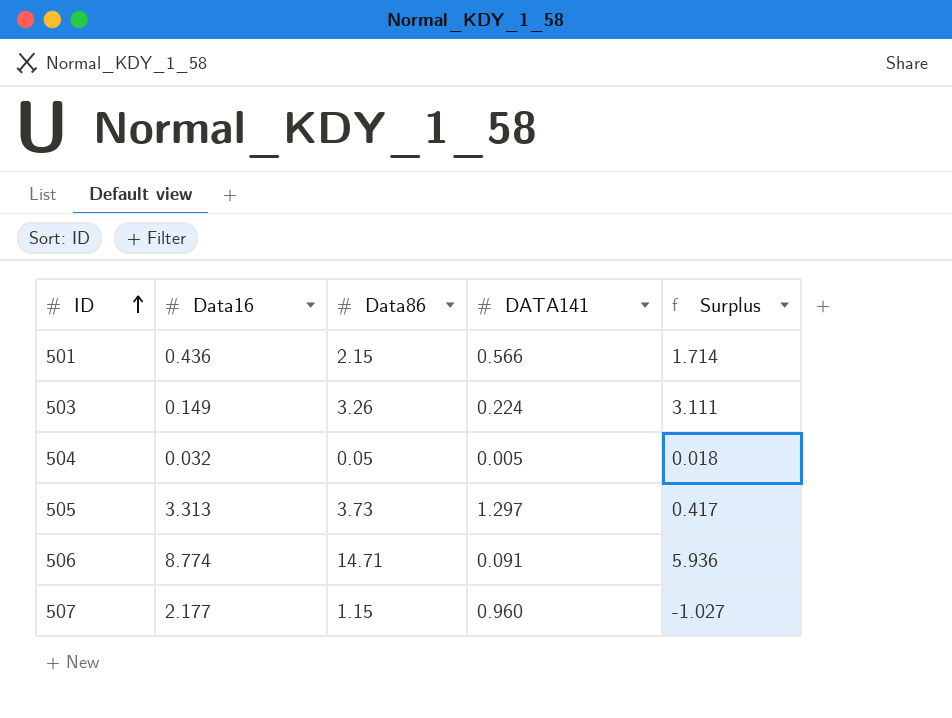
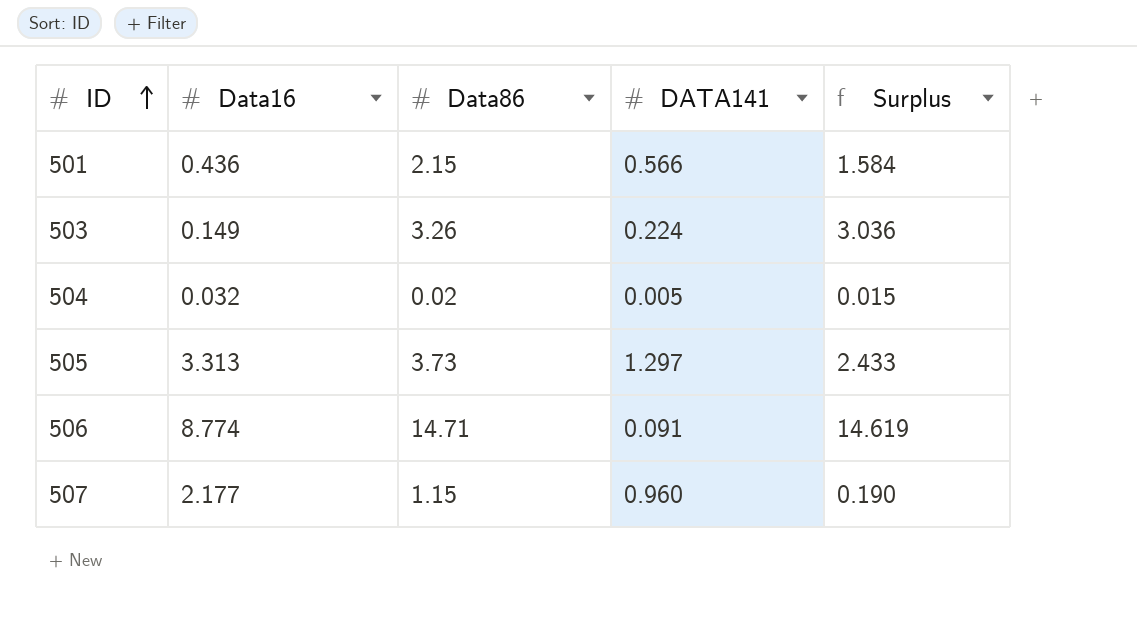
column Surplus | formula: [Data86] - [Data16] -> [Data86] - [DATA141]
504 | Data86: 0.05 -> 0.02

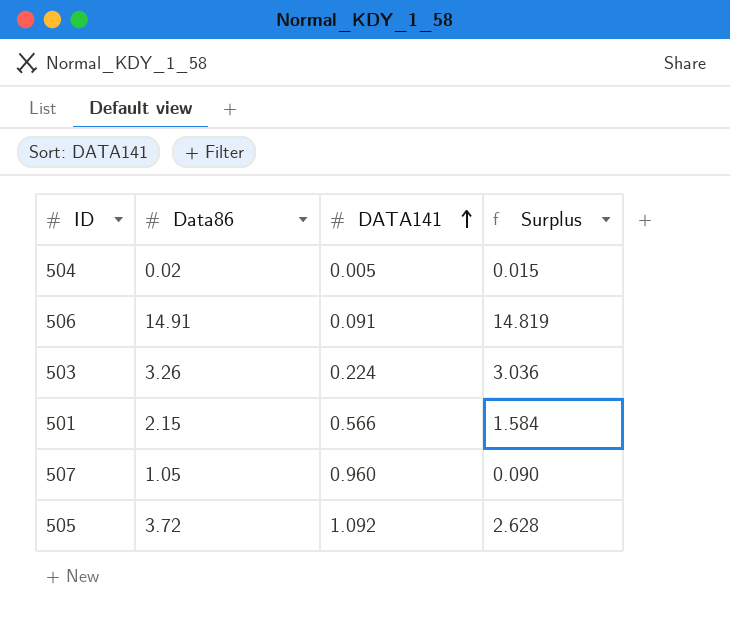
row order: ID ascending -> DATA141 ascending
column Data16 | position: 2 -> none
506 | Data86: 14.71 -> 14.91
506 | Surplus: 14.619 -> 14.819
507 | Data86: 1.15 -> 1.05
507 | Surplus: 0.190 -> 0.090
505 | Data86: 3.73 -> 3.72
505 | DATA141: 1.297 -> 1.092
505 | Surplus: 2.433 -> 2.628

